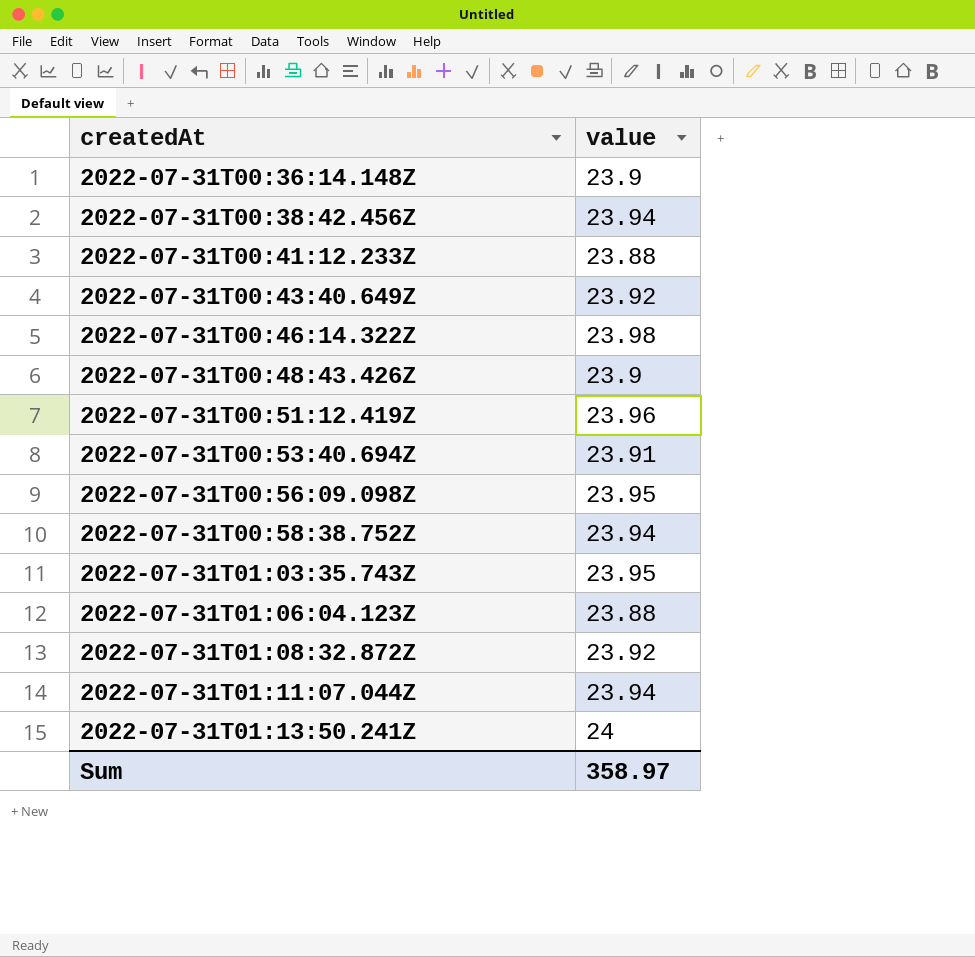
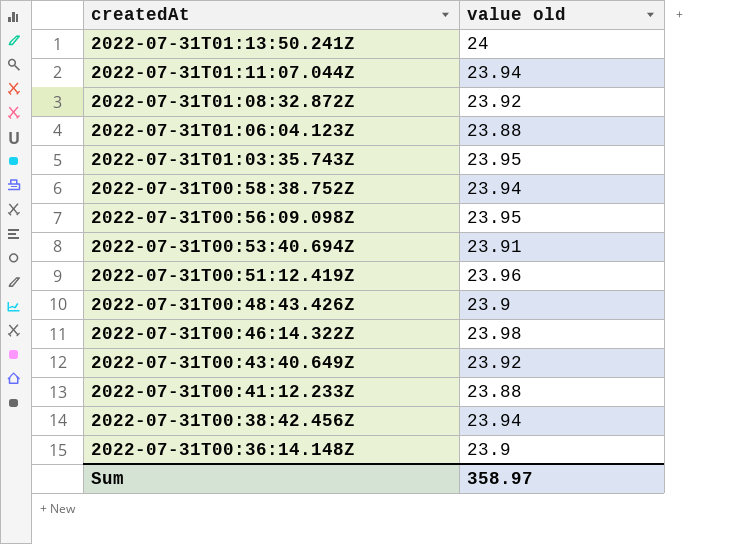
row order: createdAt ascending -> createdAt descending
column name: value -> value old

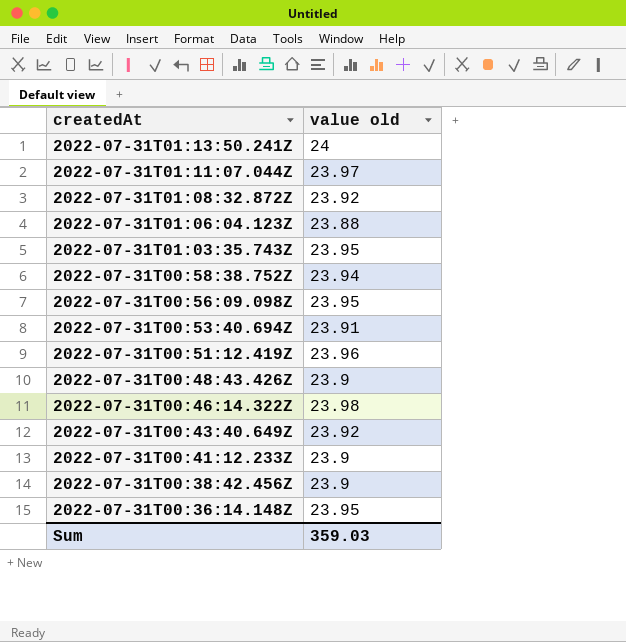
2022-07-31T01:11:07.044Z | value old: 23.94 -> 23.97
2022-07-31T00:41:12.233Z | value old: 23.88 -> 23.9
2022-07-31T00:38:42.456Z | value old: 23.94 -> 23.9
2022-07-31T00:36:14.148Z | value old: 23.9 -> 23.95
Sum | value old: 358.97 -> 359.03

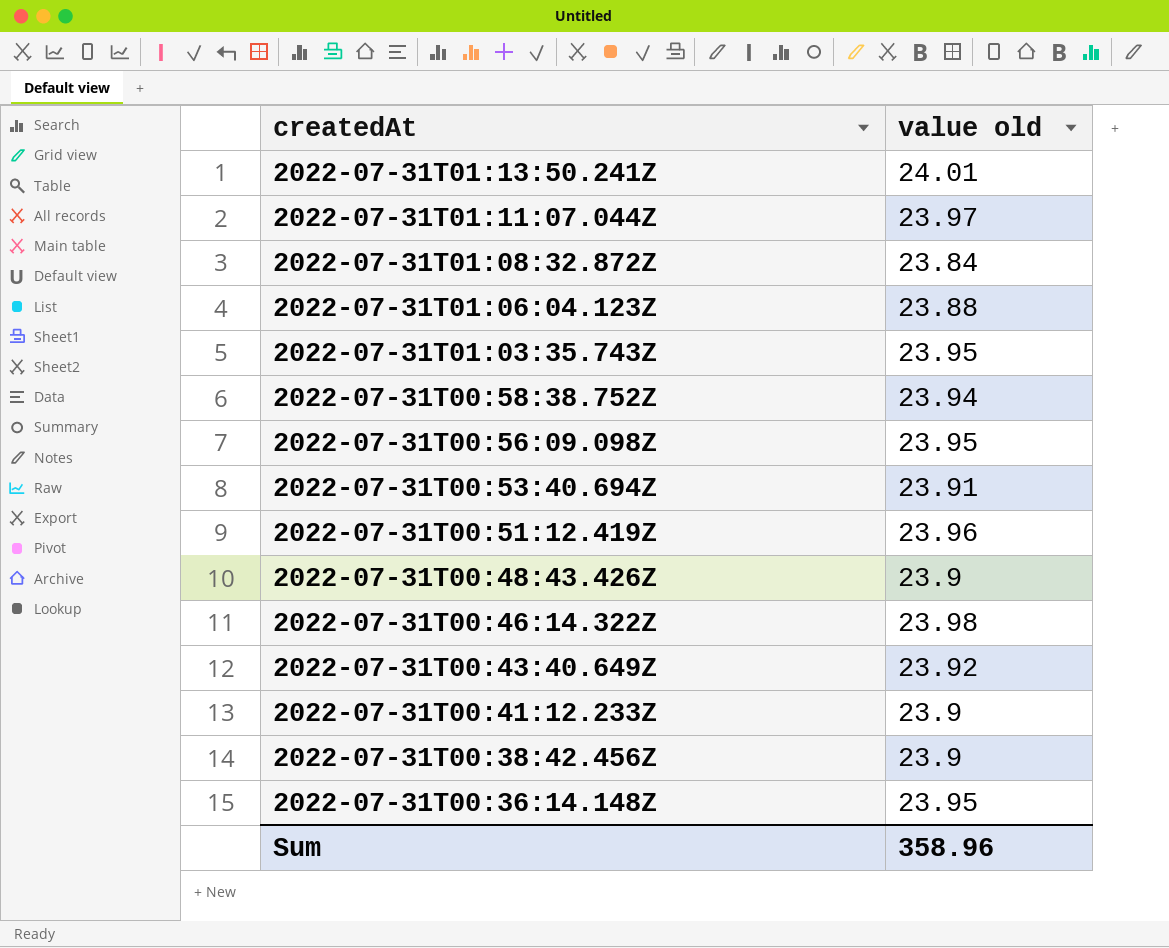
2022-07-31T01:13:50.241Z | value old: 24 -> 24.01
2022-07-31T01:08:32.872Z | value old: 23.92 -> 23.84
Sum | value old: 359.03 -> 358.96

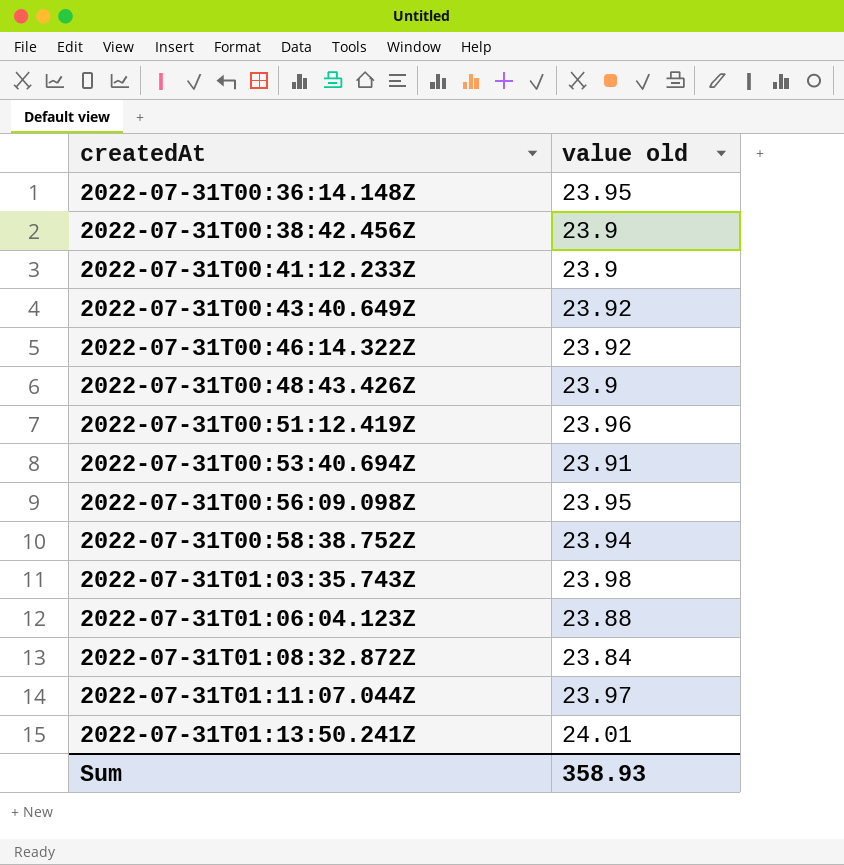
row order: createdAt descending -> createdAt ascending
2022-07-31T00:46:14.322Z | value old: 23.98 -> 23.92
2022-07-31T01:03:35.743Z | value old: 23.95 -> 23.98
Sum | value old: 358.96 -> 358.93

